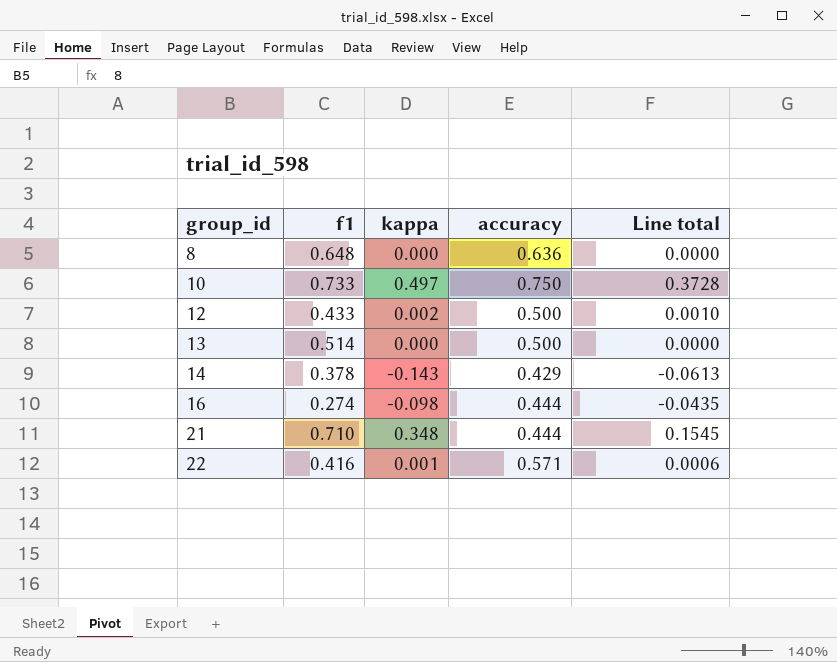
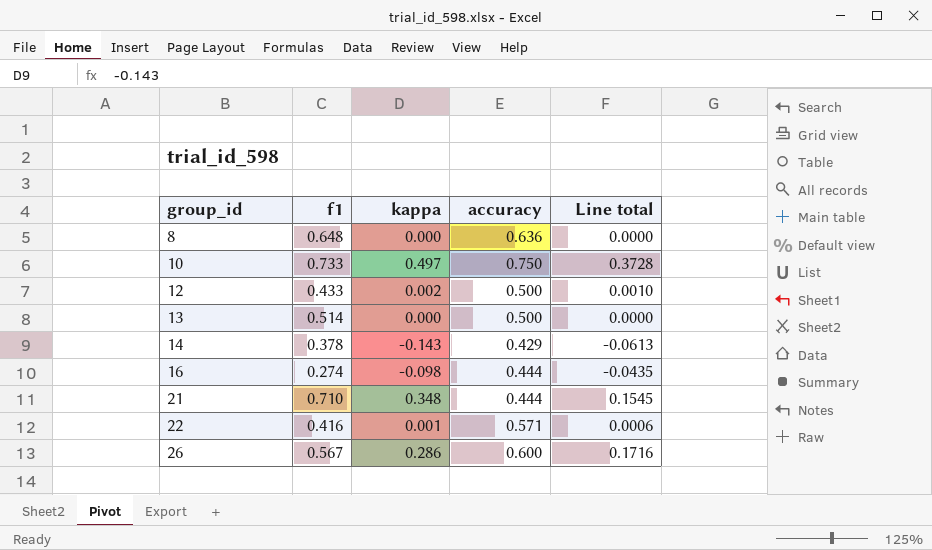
row 26: none -> 0.567 | 0.286 | 0.600 | 0.1716

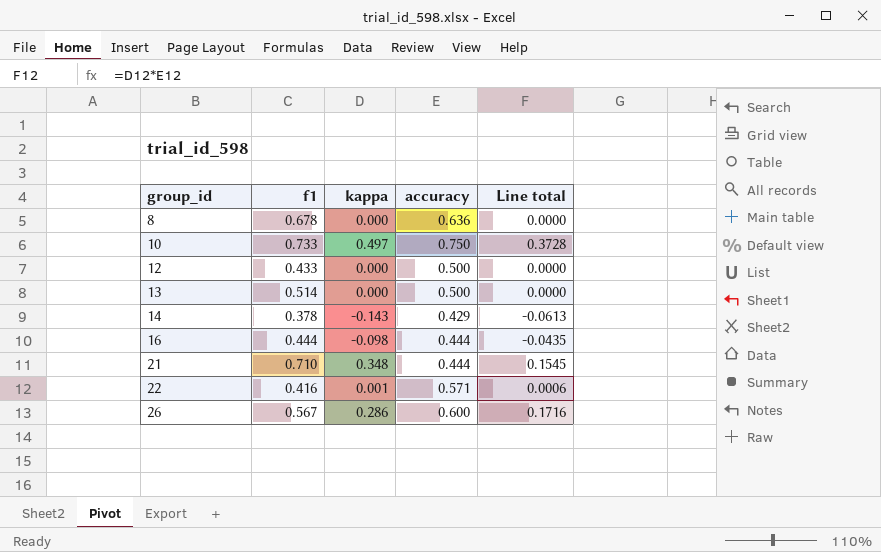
8 | f1: 0.648 -> 0.678
12 | kappa: 0.002 -> 0.000
12 | Line total: 0.0010 -> 0.0000
16 | f1: 0.274 -> 0.444

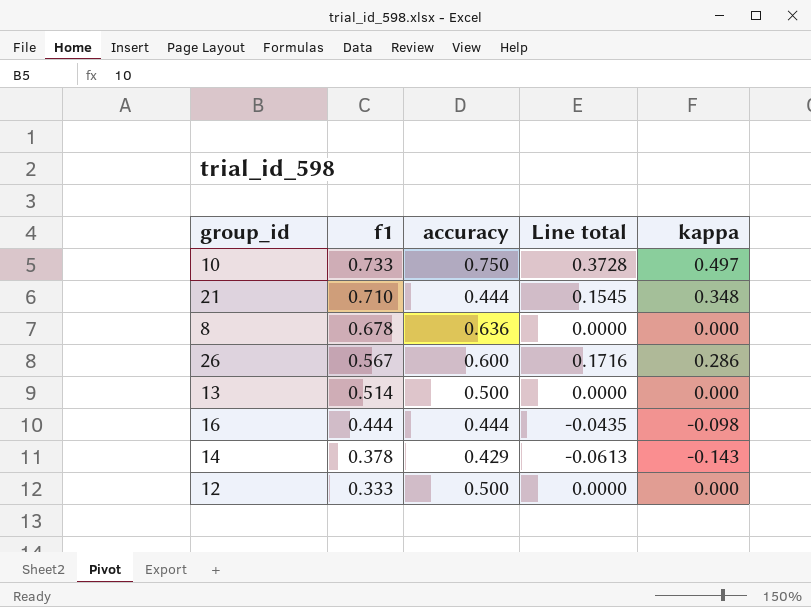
row order: group_id ascending -> f1 descending
column kappa | position: 3 -> 5
row 22: 0.416 | 0.001 | 0.571 | 0.0006 -> none
12 | f1: 0.433 -> 0.333

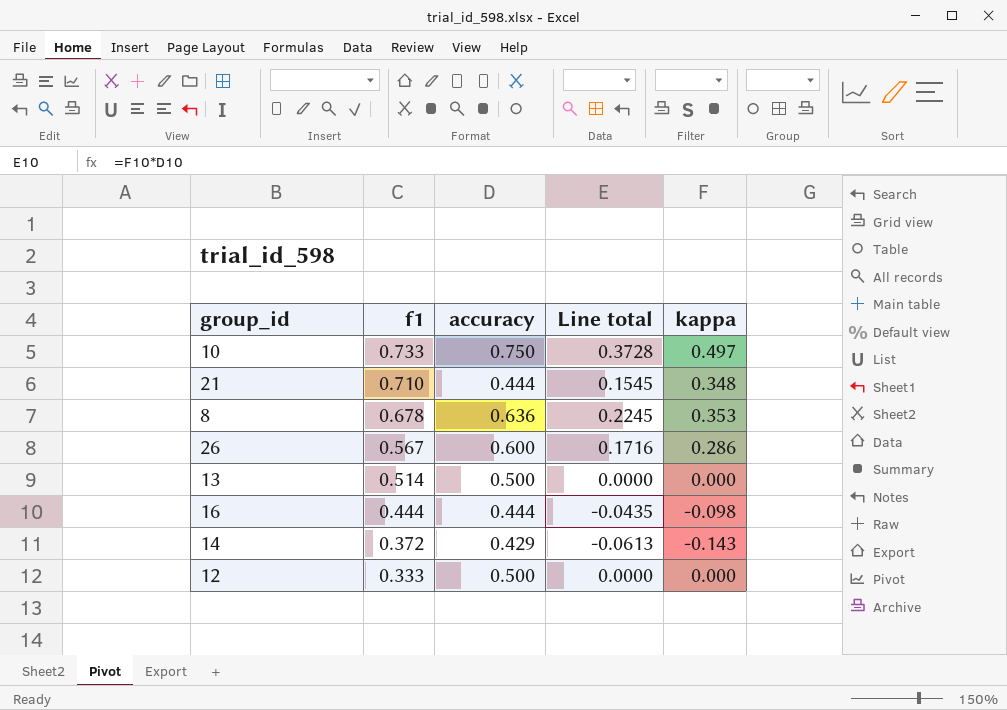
8 | Line total: 0.0000 -> 0.2245
8 | kappa: 0.000 -> 0.353
14 | f1: 0.378 -> 0.372

